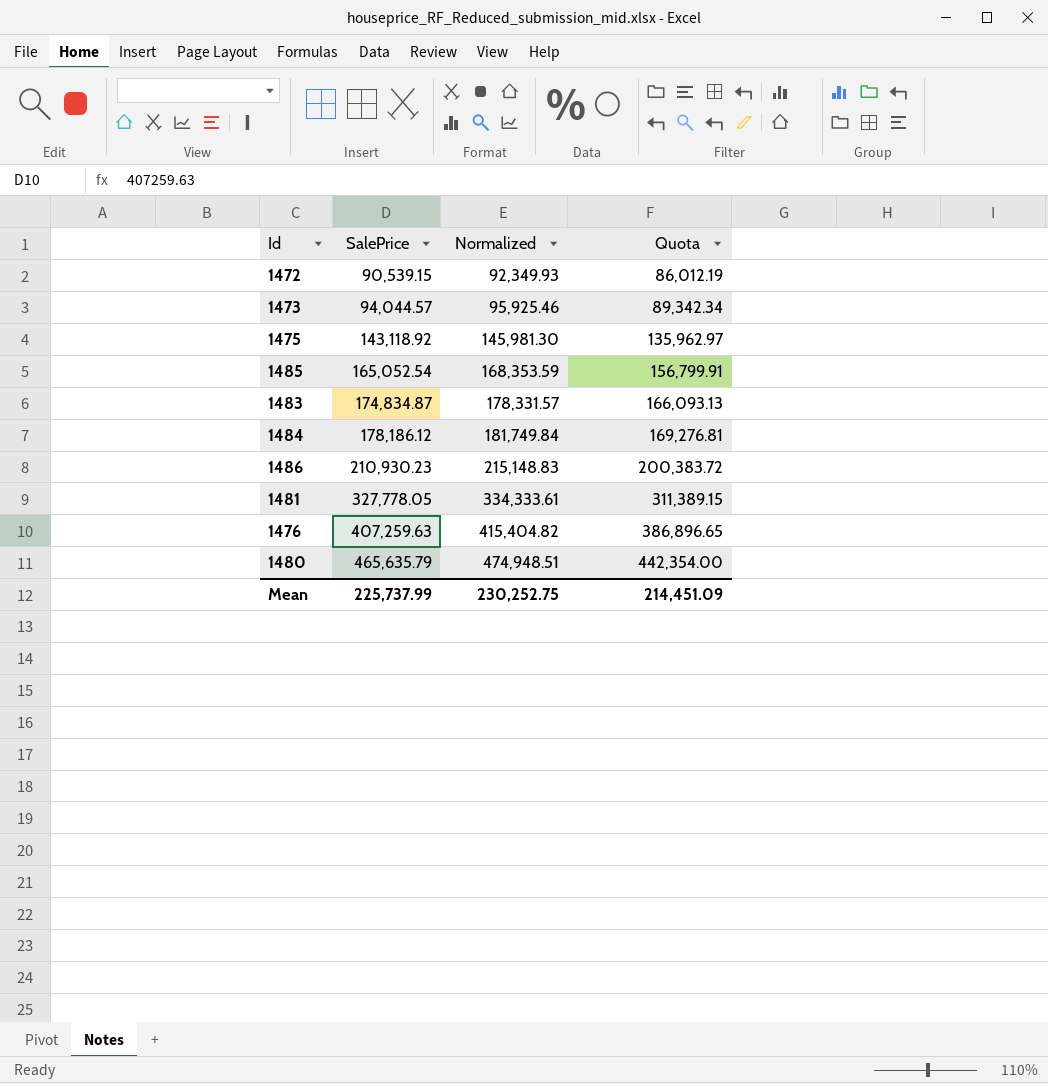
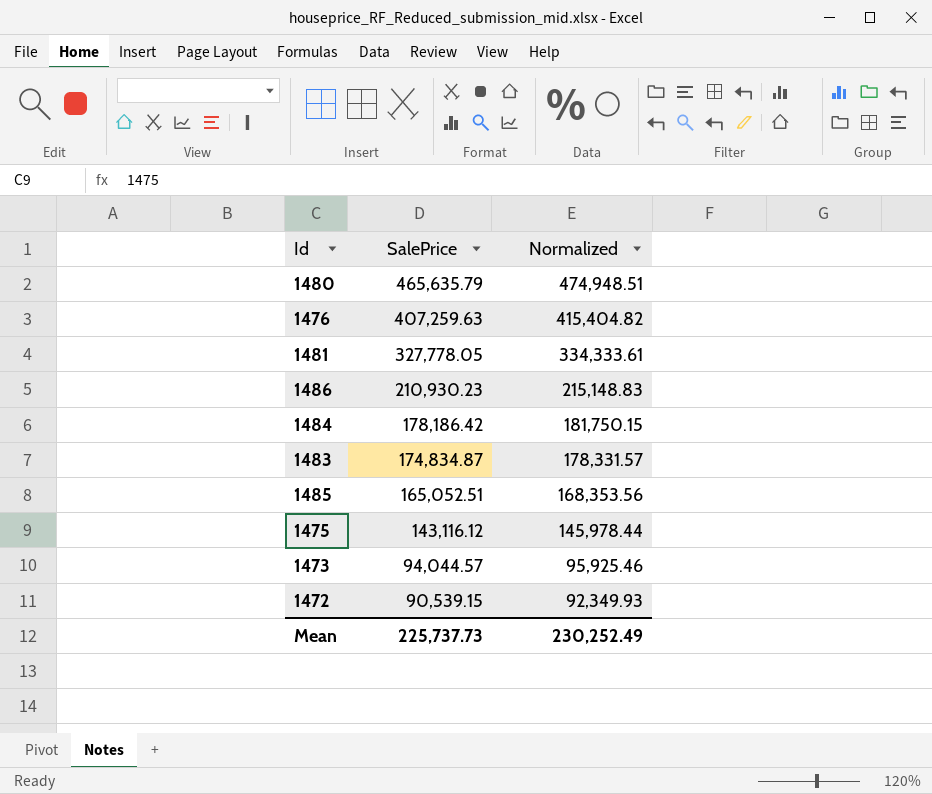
row order: SalePrice ascending -> SalePrice descending
column Quota | formula: [SalePrice] * 0.95 -> none
1484 | SalePrice: 178,186.12 -> 178,186.42
1484 | Normalized: 181,749.84 -> 181,750.15
1485 | SalePrice: 165,052.54 -> 165,052.51
1485 | Normalized: 168,353.59 -> 168,353.56
1475 | SalePrice: 143,118.92 -> 143,116.12
1475 | Normalized: 145,981.30 -> 145,978.44
Mean | SalePrice: 225,737.99 -> 225,737.73
Mean | Normalized: 230,252.75 -> 230,252.49

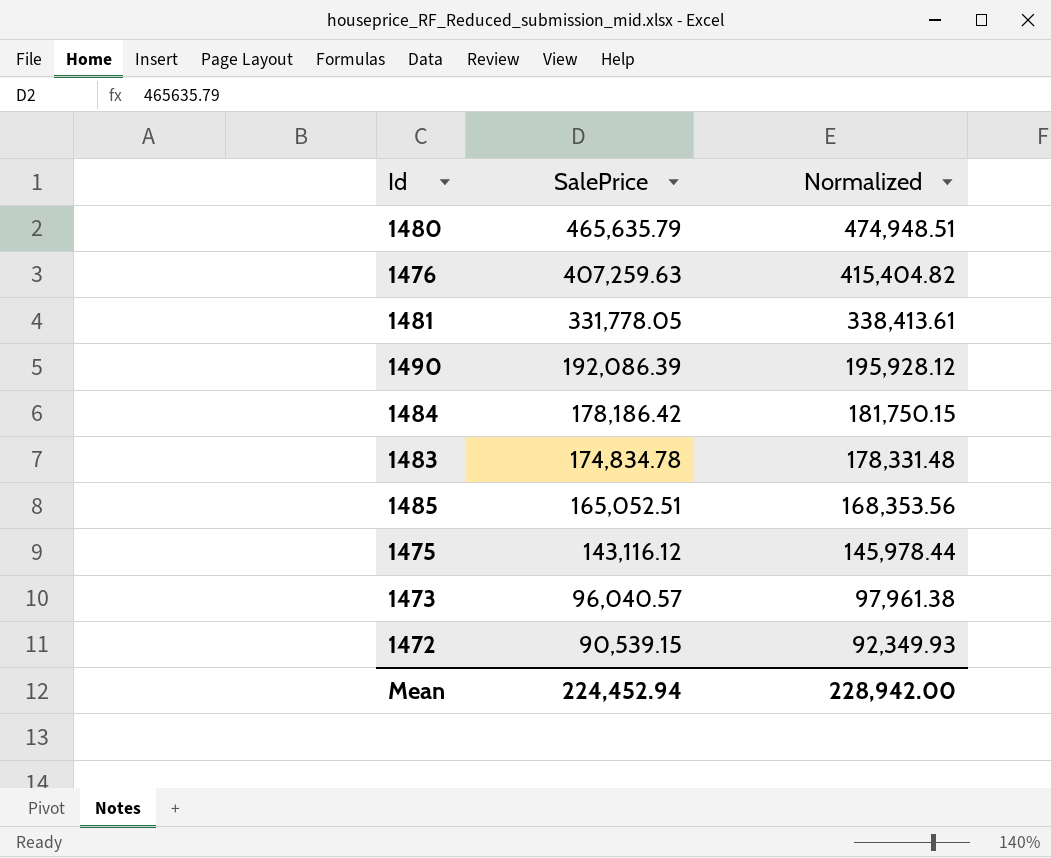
row 1486: 210,930.23 | 215,148.83 -> none
1481 | SalePrice: 327,778.05 -> 331,778.05
1481 | Normalized: 334,333.61 -> 338,413.61
row 1490: none -> 192,086.39 | 195,928.12
1483 | SalePrice: 174,834.87 -> 174,834.78
1483 | Normalized: 178,331.57 -> 178,331.48
1473 | SalePrice: 94,044.57 -> 96,040.57
1473 | Normalized: 95,925.46 -> 97,961.38
Mean | SalePrice: 225,737.73 -> 224,452.94
Mean | Normalized: 230,252.49 -> 228,942.00

